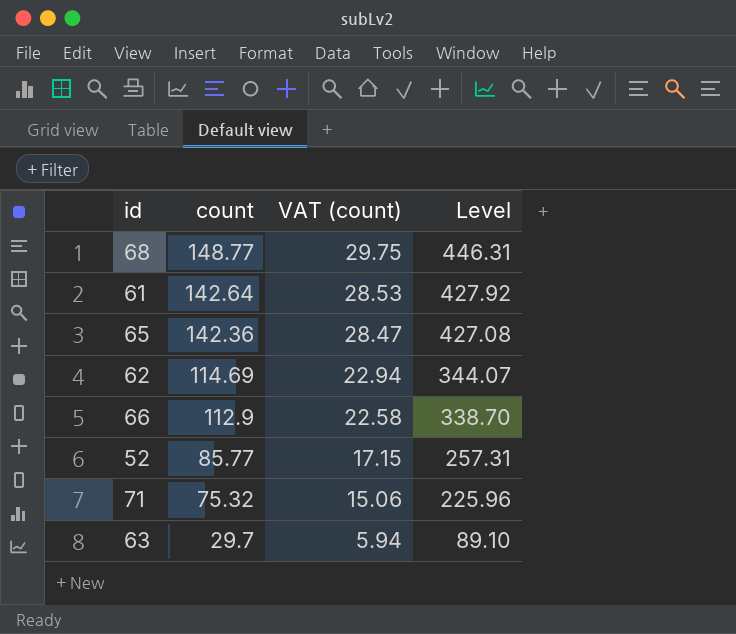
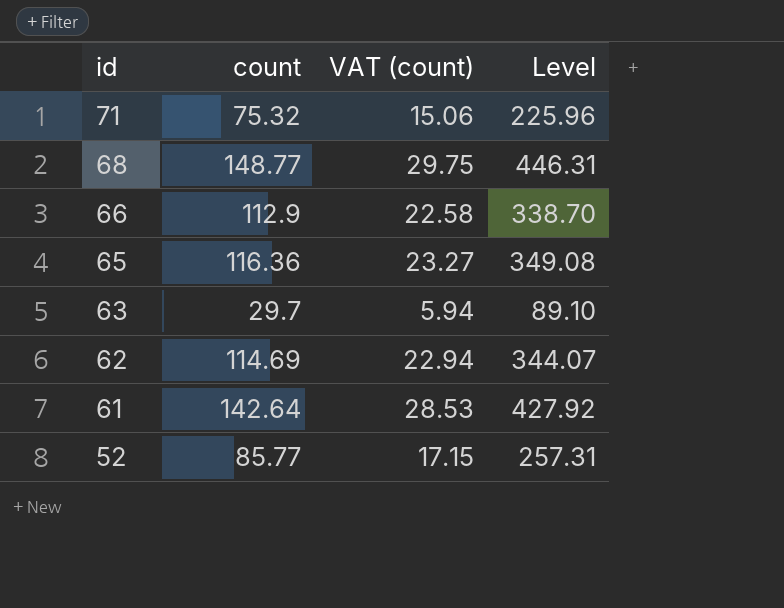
row order: count descending -> id descending
65 | count: 142.36 -> 116.36
65 | VAT (count): 28.47 -> 23.27
65 | Level: 427.08 -> 349.08

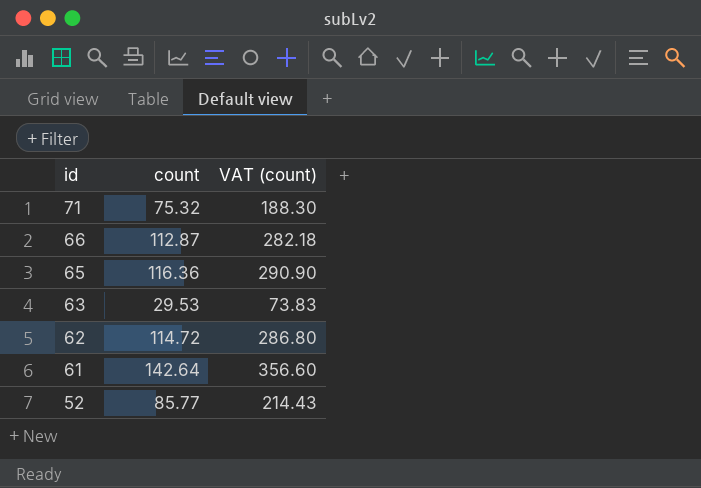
column Level | formula: [count] * 3 -> none
column VAT (count) | formula: [count] * 0.2 -> [count] * 2.5
row 68: 148.77 | 29.75 | 446.31 -> none
66 | count: 112.9 -> 112.87
63 | count: 29.7 -> 29.53
62 | count: 114.69 -> 114.72

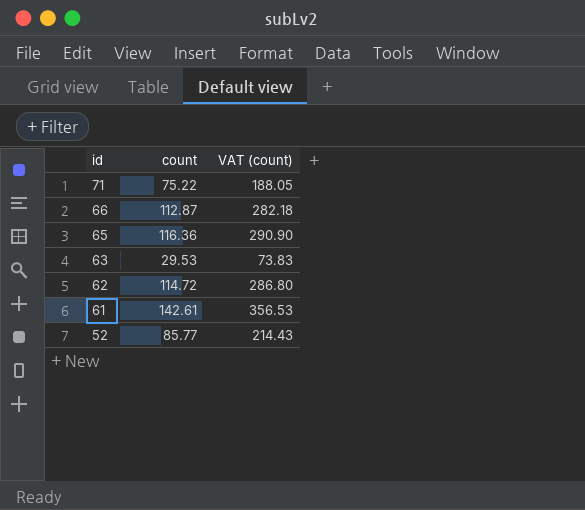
71 | count: 75.32 -> 75.22
71 | VAT (count): 188.30 -> 188.05
61 | count: 142.64 -> 142.61
61 | VAT (count): 356.60 -> 356.53

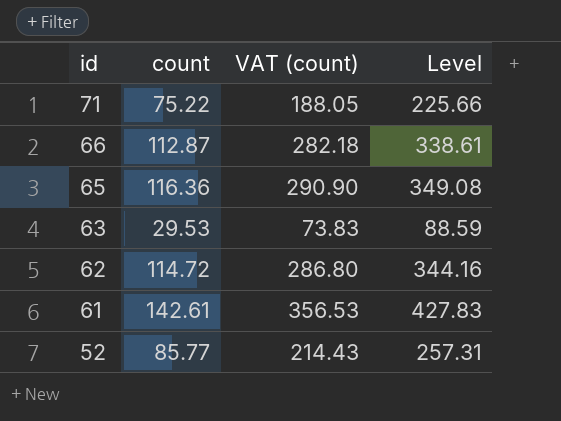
column Level | formula: none -> [count] * 3

